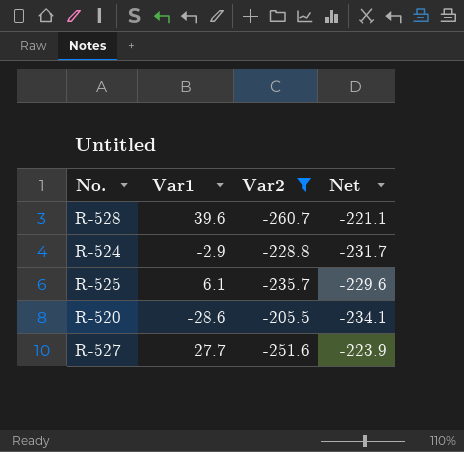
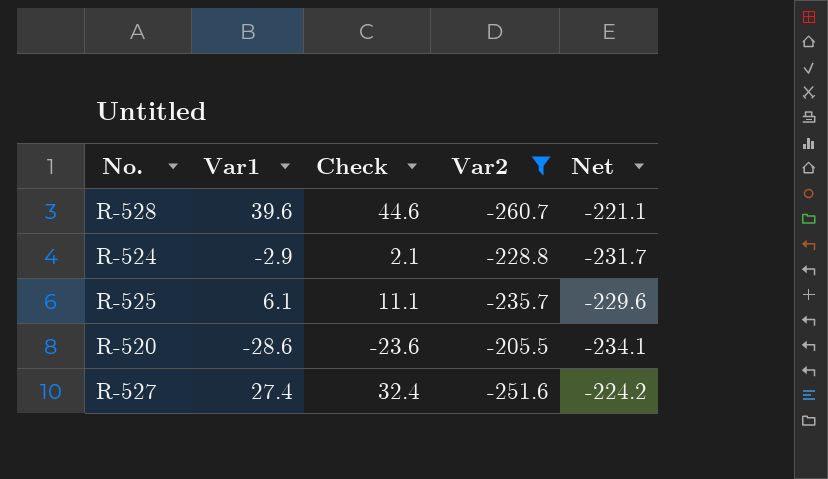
column Check | formula: none -> [Var1] + 5
R-527 | Var1: 27.7 -> 27.4
R-527 | Net: -223.9 -> -224.2

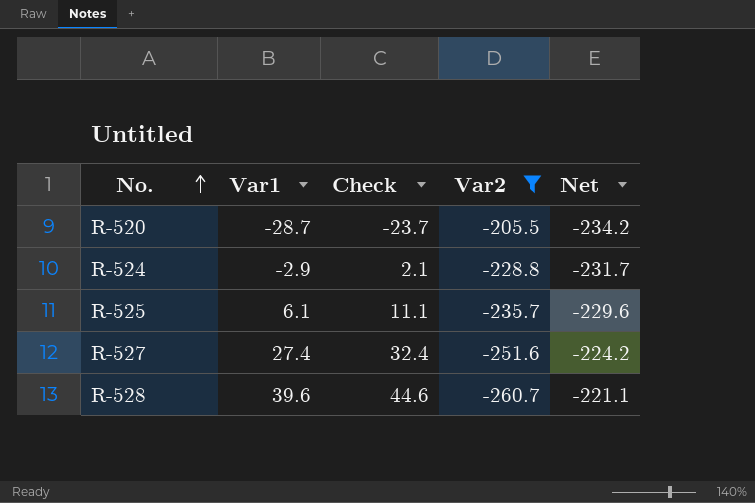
row order: none -> No. ascending
R-520 | Var1: -28.6 -> -28.7
R-520 | Check: -23.6 -> -23.7
R-520 | Net: -234.1 -> -234.2

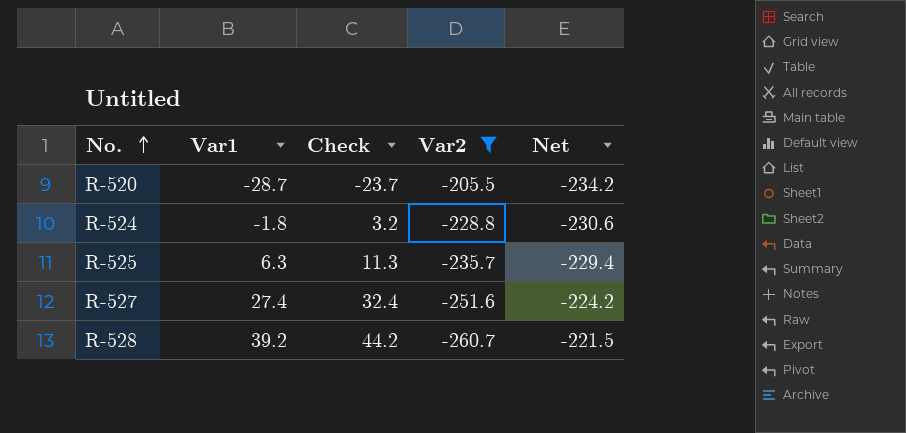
R-524 | Var1: -2.9 -> -1.8
R-524 | Check: 2.1 -> 3.2
R-524 | Net: -231.7 -> -230.6
R-525 | Var1: 6.1 -> 6.3
R-525 | Check: 11.1 -> 11.3
R-525 | Net: -229.6 -> -229.4
R-528 | Var1: 39.6 -> 39.2
R-528 | Check: 44.6 -> 44.2
R-528 | Net: -221.1 -> -221.5

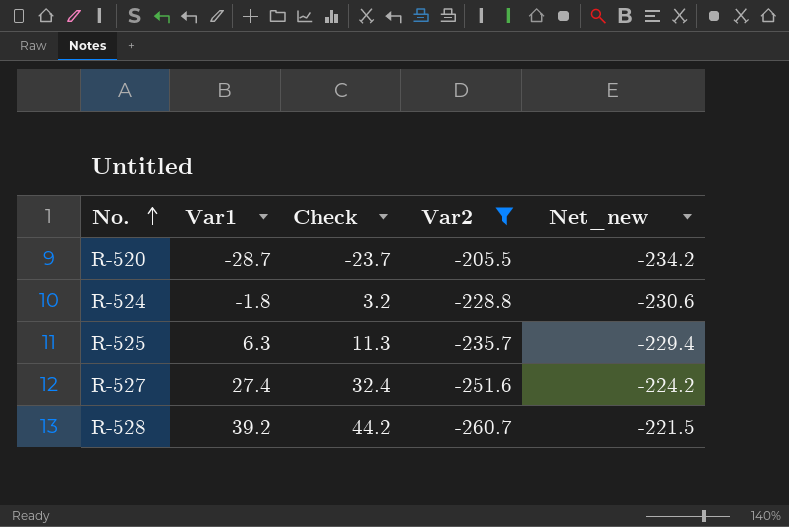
column name: Net -> Net_new

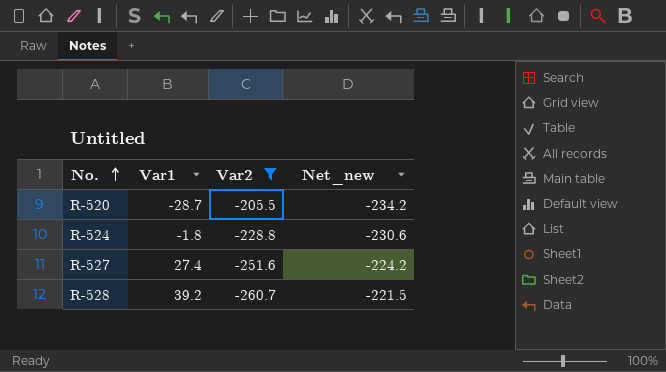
column Check | formula: [Var1] + 5 -> none
row R-525: 6.3 | 11.3 | -235.7 | -229.4 -> none

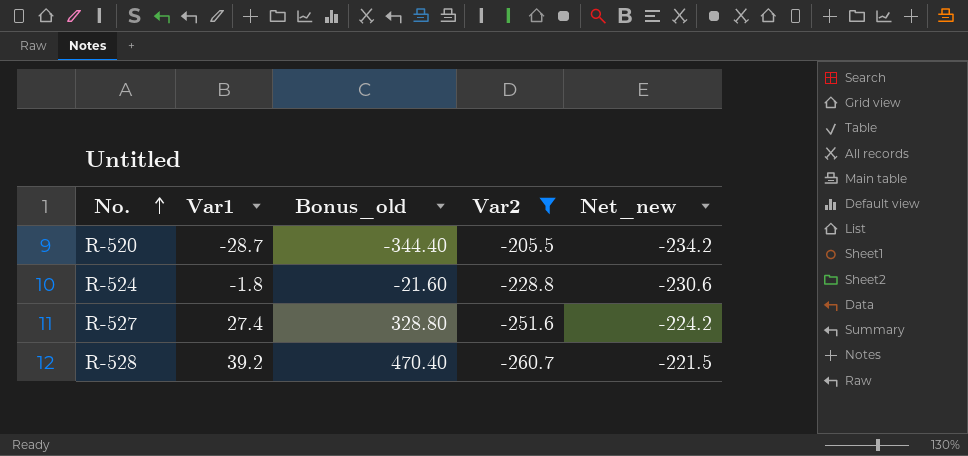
column Bonus_old | formula: none -> [Var1] * 12

